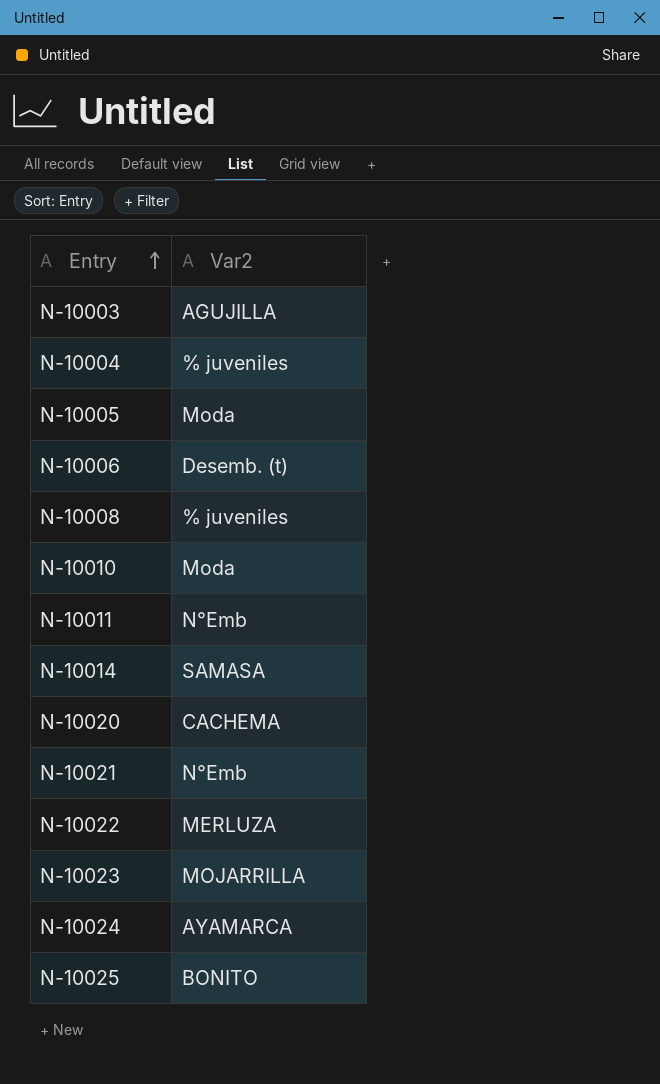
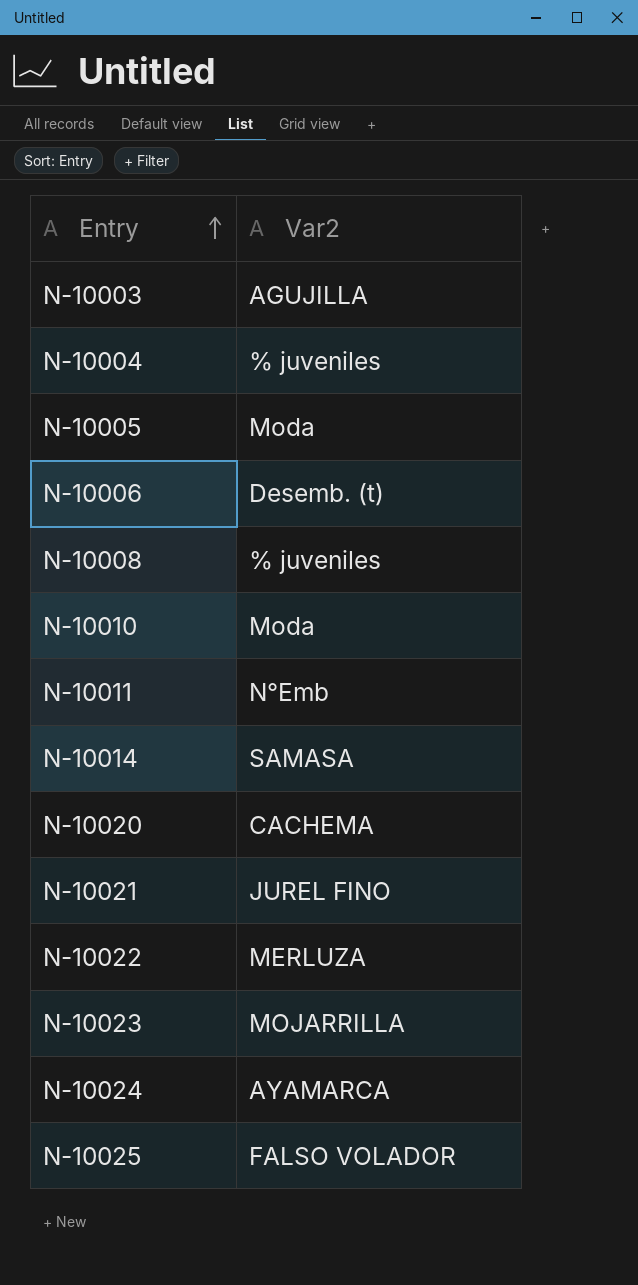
N-10021 | Var2: N°Emb -> JUREL FINO
N-10025 | Var2: BONITO -> FALSO VOLADOR

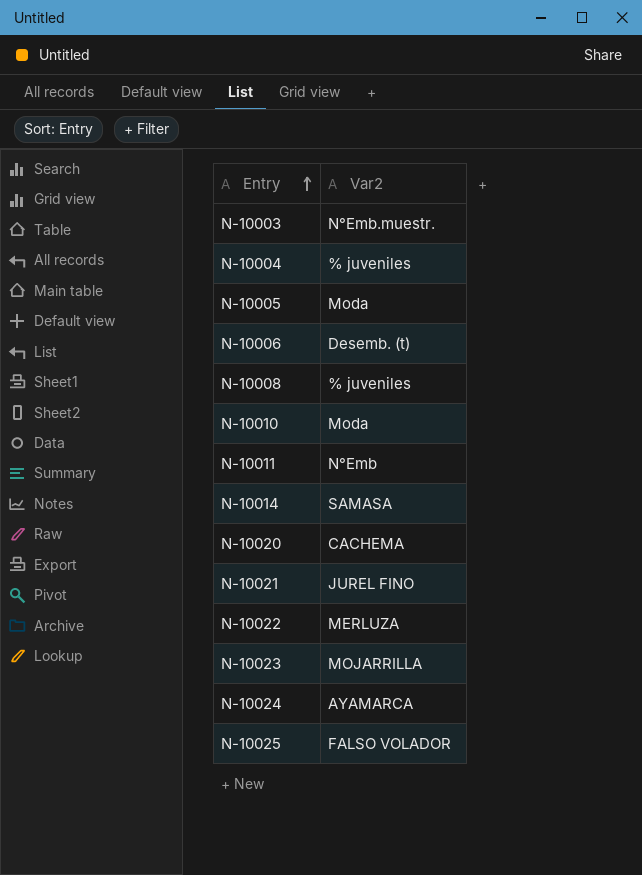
N-10003 | Var2: AGUJILLA -> N°Emb.muestr.

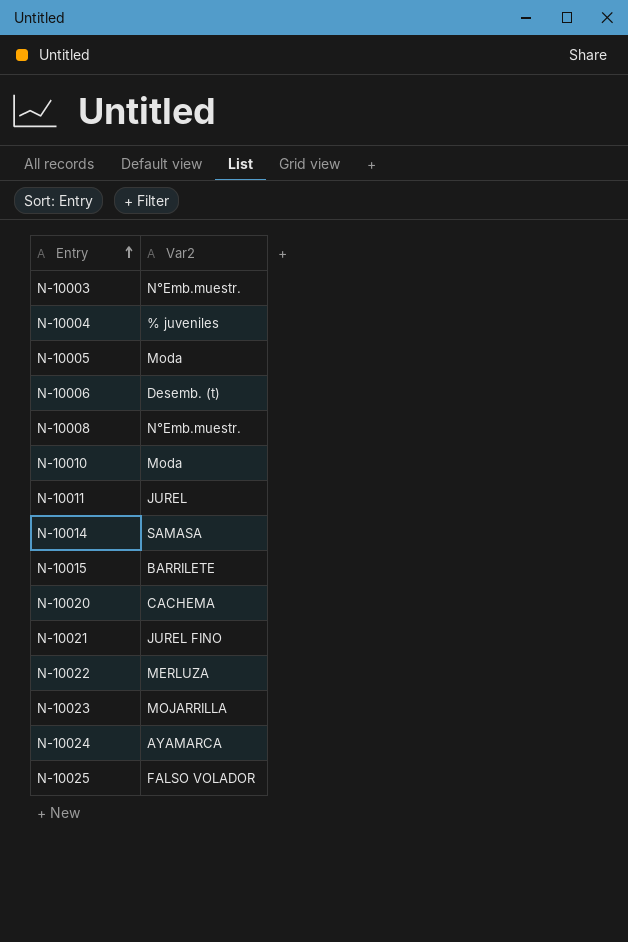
N-10008 | Var2: % juveniles -> N°Emb.muestr.
N-10011 | Var2: N°Emb -> JUREL
row N-10015: none -> BARRILETE

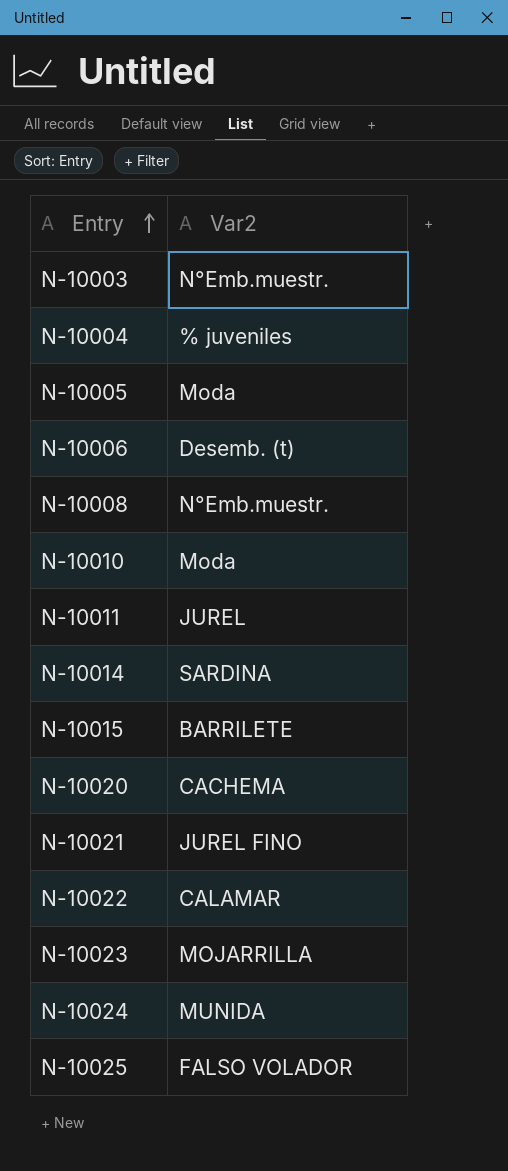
N-10014 | Var2: SAMASA -> SARDINA
N-10022 | Var2: MERLUZA -> CALAMAR
N-10024 | Var2: AYAMARCA -> MUNIDA

